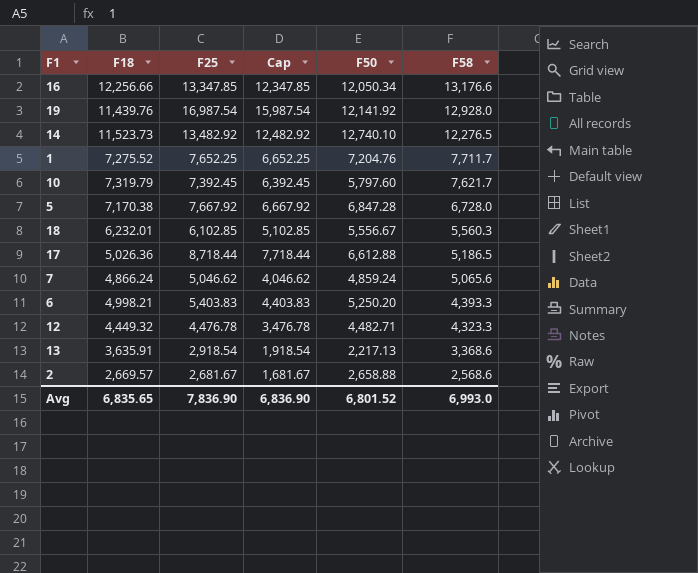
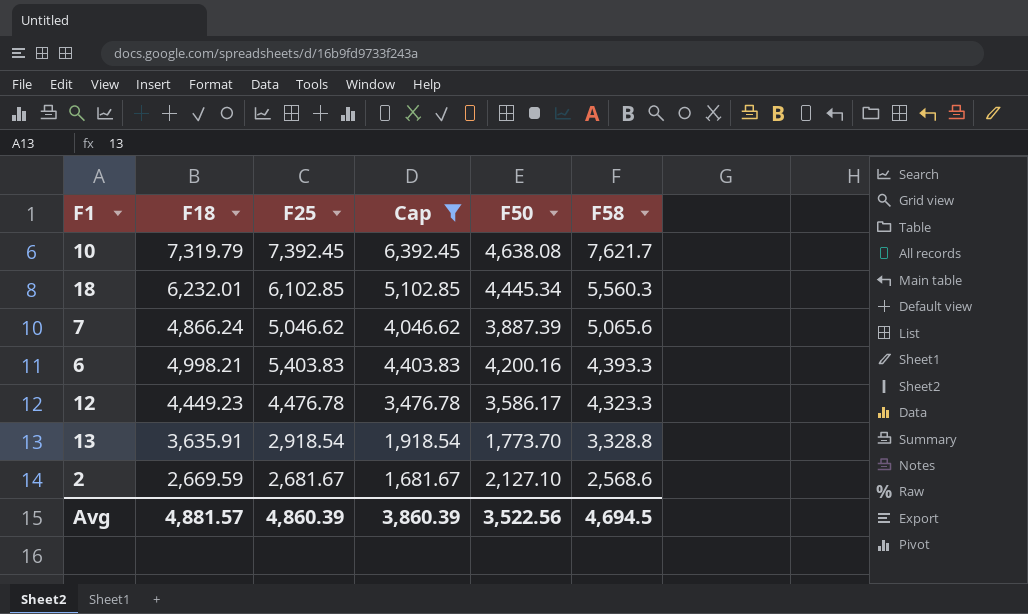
filter: none -> Cap <= 6,392.45
10 | F50: 5,797.60 -> 4,638.08
18 | F50: 5,556.67 -> 4,445.34
7 | F50: 4,859.24 -> 3,887.39
6 | F50: 5,250.20 -> 4,200.16
12 | F18: 4,449.32 -> 4,449.23
12 | F50: 4,482.71 -> 3,586.17
13 | F50: 2,217.13 -> 1,773.70
13 | F58: 3,368.6 -> 3,328.8
2 | F18: 2,669.57 -> 2,669.59
2 | F50: 2,658.88 -> 2,127.10
Avg | F18: 6,835.65 -> 4,881.57
Avg | F25: 7,836.90 -> 4,860.39
Avg | Cap: 6,836.90 -> 3,860.39
Avg | F50: 6,801.52 -> 3,522.56
Avg | F58: 6,993.0 -> 4,694.5

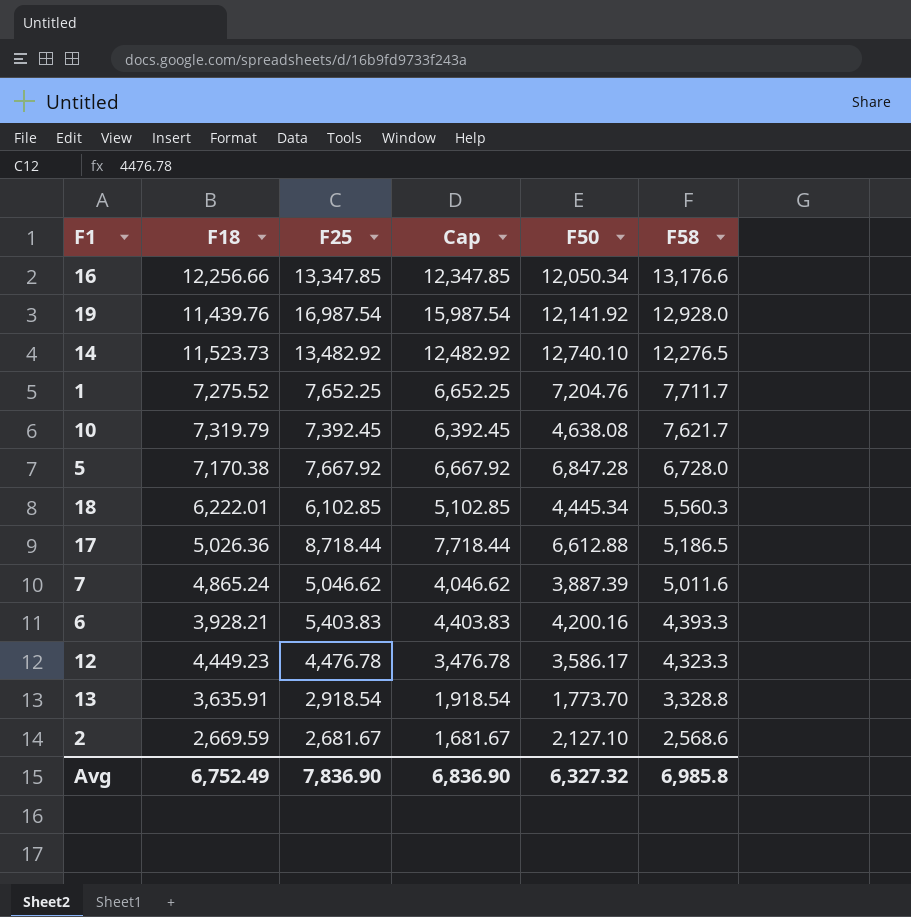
filter: Cap <= 6,392.45 -> none
18 | F18: 6,232.01 -> 6,222.01
7 | F18: 4,866.24 -> 4,865.24
7 | F58: 5,065.6 -> 5,011.6
6 | F18: 4,998.21 -> 3,928.21
Avg | F18: 4,881.57 -> 6,752.49
Avg | F25: 4,860.39 -> 7,836.90
Avg | Cap: 3,860.39 -> 6,836.90
Avg | F50: 3,522.56 -> 6,327.32
Avg | F58: 4,694.5 -> 6,985.8

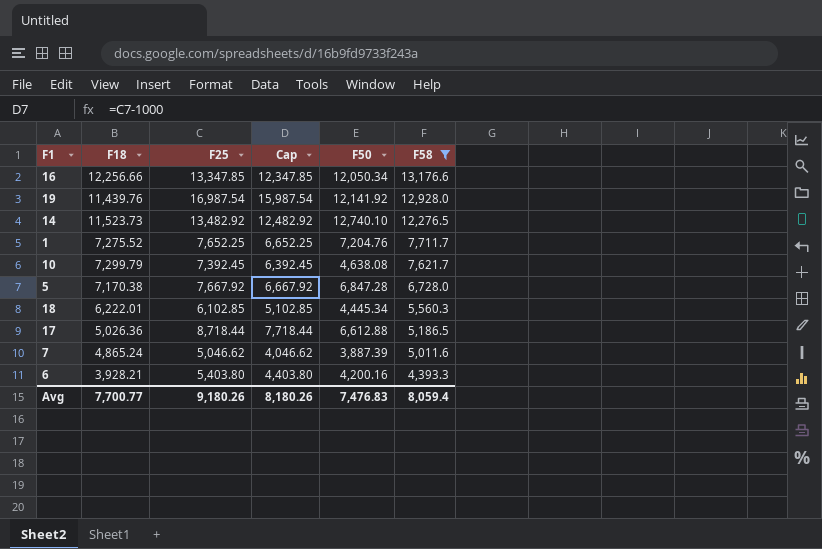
filter: none -> F58 >= 4,393.3
10 | F18: 7,319.79 -> 7,299.79
6 | F25: 5,403.83 -> 5,403.80
6 | Cap: 4,403.83 -> 4,403.80
Avg | F18: 6,752.49 -> 7,700.77
Avg | F25: 7,836.90 -> 9,180.26
Avg | Cap: 6,836.90 -> 8,180.26
Avg | F50: 6,327.32 -> 7,476.83
Avg | F58: 6,985.8 -> 8,059.4

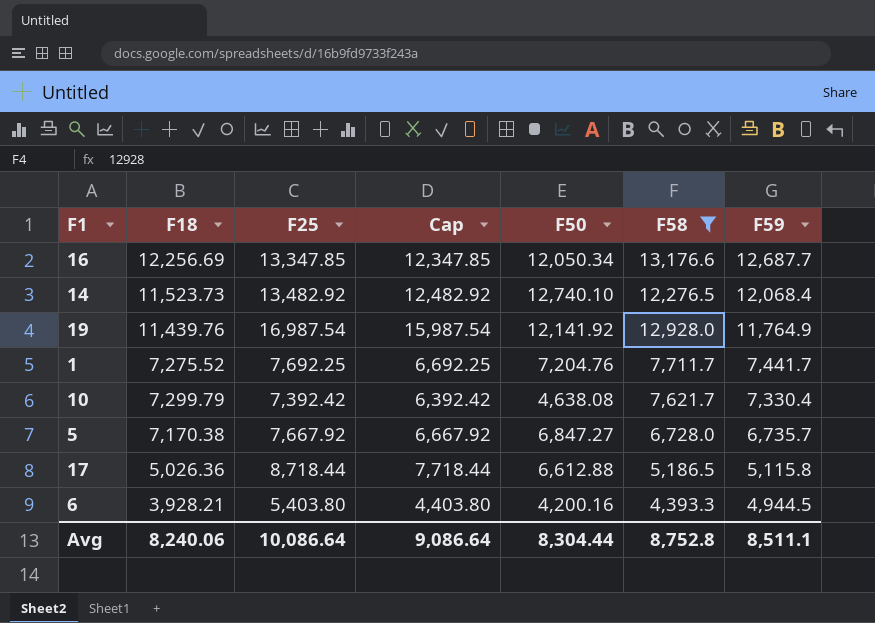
row order: F58 descending -> F59 descending
column F59 | position: none -> 7
row 18: 6,222.01 | 6,102.85 | 5,102.85 | 4,445.34 | 5,560.3 -> none
row 7: 4,865.24 | 5,046.62 | 4,046.62 | 3,887.39 | 5,011.6 -> none
16 | F18: 12,256.66 -> 12,256.69
1 | F25: 7,652.25 -> 7,692.25
1 | Cap: 6,652.25 -> 6,692.25
10 | F25: 7,392.45 -> 7,392.42
10 | Cap: 6,392.45 -> 6,392.42
5 | F50: 6,847.28 -> 6,847.27
Avg | F18: 7,700.77 -> 8,240.06
Avg | F25: 9,180.26 -> 10,086.64
Avg | Cap: 8,180.26 -> 9,086.64
Avg | F50: 7,476.83 -> 8,304.44
Avg | F58: 8,059.4 -> 8,752.8

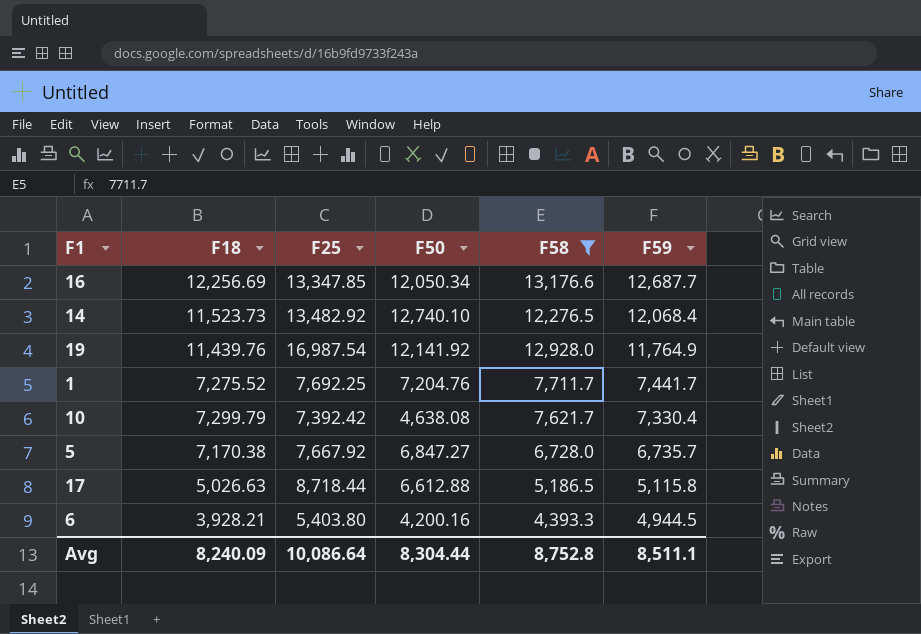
column Cap | formula: [F25] - 1000 -> none
17 | F18: 5,026.36 -> 5,026.63
Avg | F18: 8,240.06 -> 8,240.09

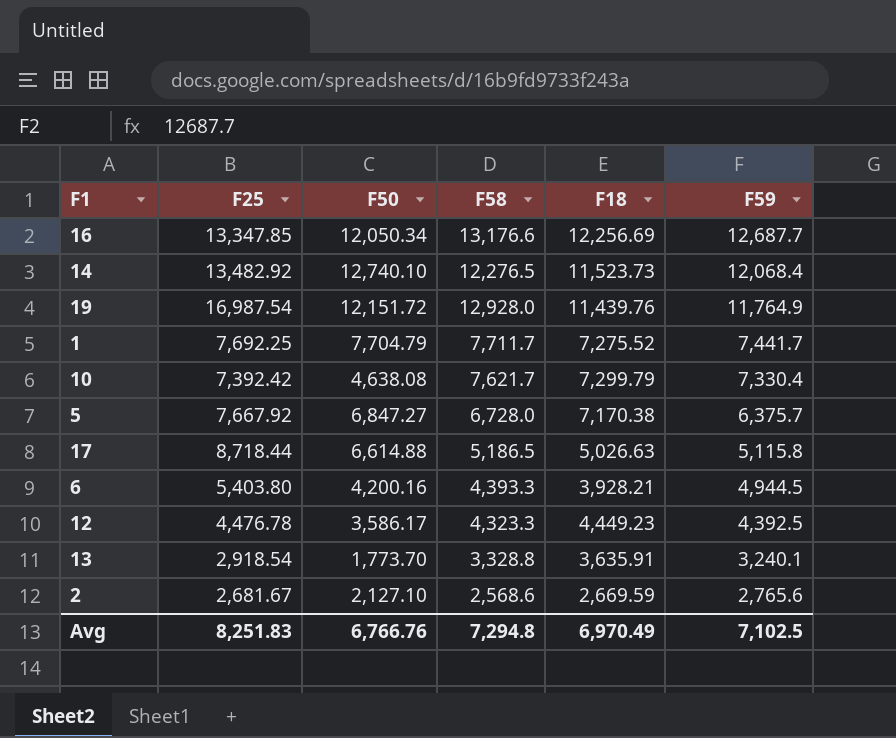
filter: F58 >= 4,393.3 -> none
column F18 | position: 2 -> 5
19 | F50: 12,141.92 -> 12,151.72
1 | F50: 7,204.76 -> 7,704.79
5 | F59: 6,735.7 -> 6,375.7
17 | F50: 6,612.88 -> 6,614.88
Avg | F25: 10,086.64 -> 8,251.83
Avg | F50: 8,304.44 -> 6,766.76
Avg | F58: 8,752.8 -> 7,294.8
Avg | F18: 8,240.09 -> 6,970.49
Avg | F59: 8,511.1 -> 7,102.5

